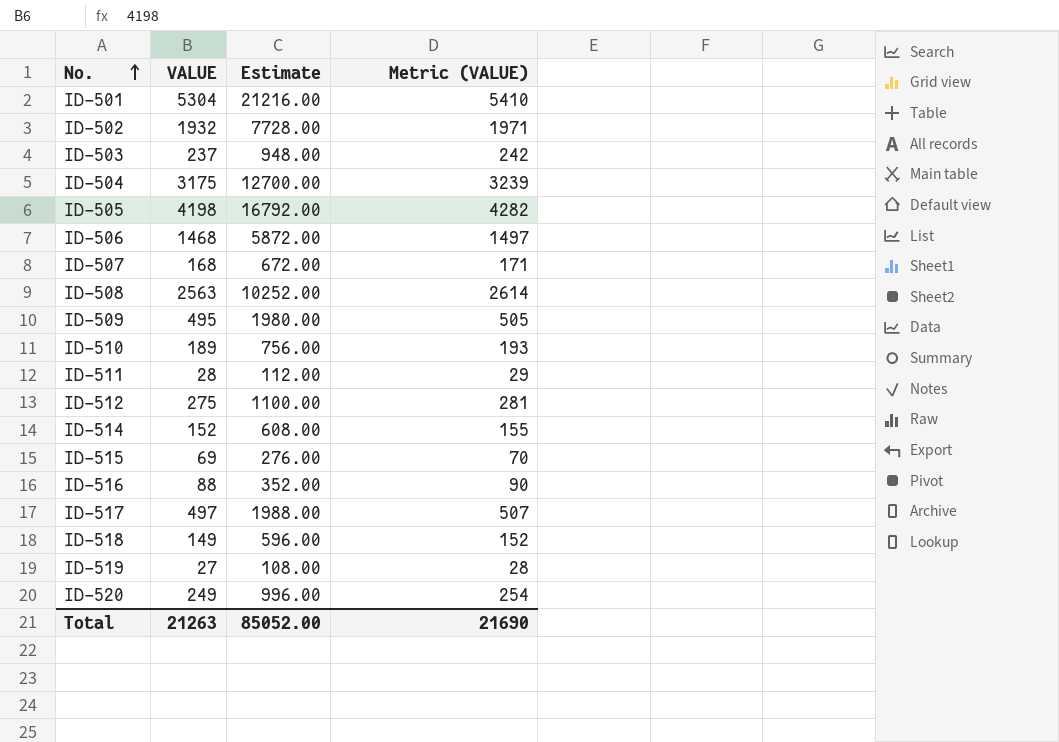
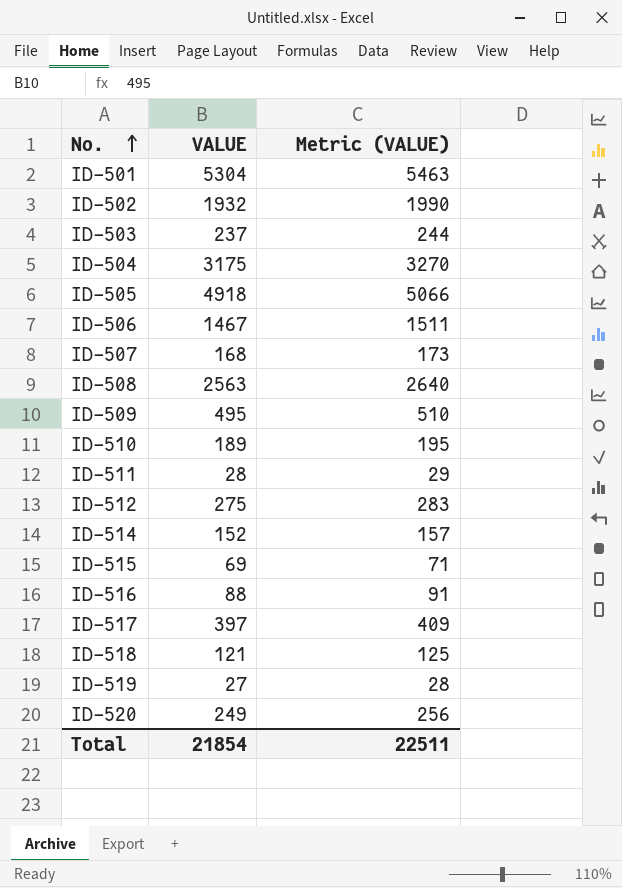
column Estimate | formula: [VALUE] * 4 -> none
column Metric (VALUE) | formula: [VALUE] * 1.02 -> [VALUE] * 1.03
ID-505 | VALUE: 4198 -> 4918
ID-506 | VALUE: 1468 -> 1467
ID-517 | VALUE: 497 -> 397
ID-518 | VALUE: 149 -> 121
Total | VALUE: 21263 -> 21854
Total | Metric (VALUE): 21690 -> 22511

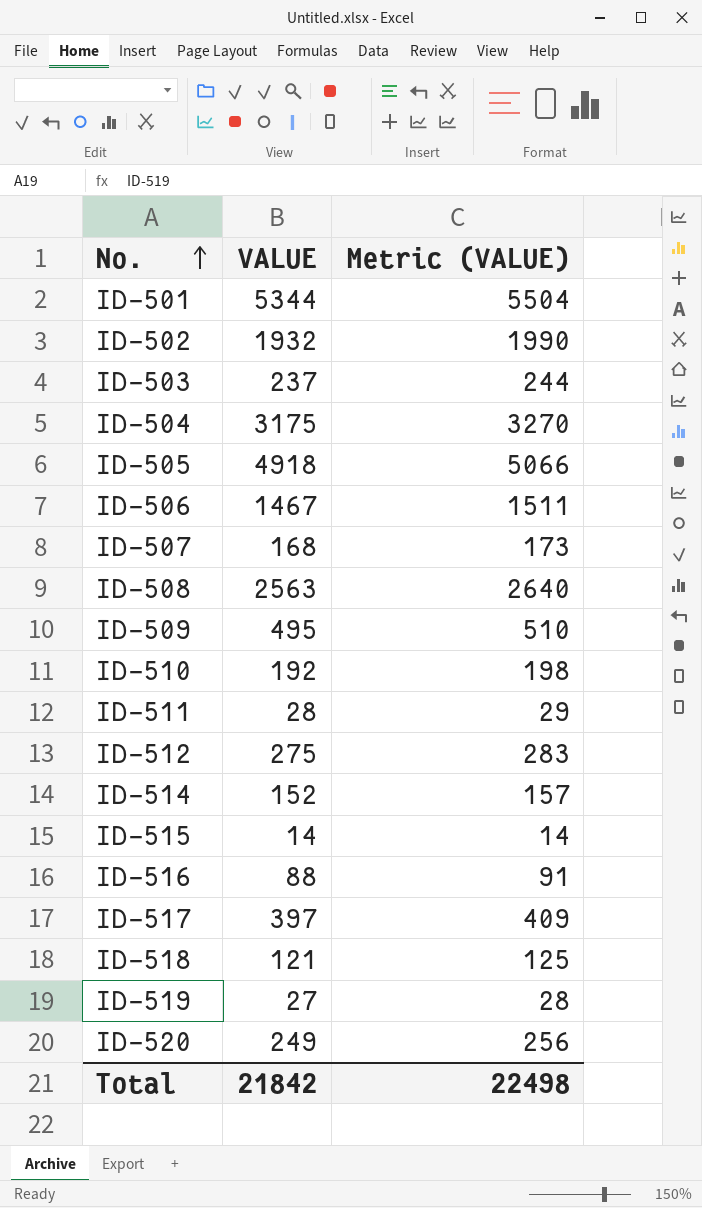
ID-501 | VALUE: 5304 -> 5344
ID-501 | Metric (VALUE): 5463 -> 5504
ID-510 | VALUE: 189 -> 192
ID-510 | Metric (VALUE): 195 -> 198
ID-515 | VALUE: 69 -> 14
ID-515 | Metric (VALUE): 71 -> 14
Total | VALUE: 21854 -> 21842
Total | Metric (VALUE): 22511 -> 22498

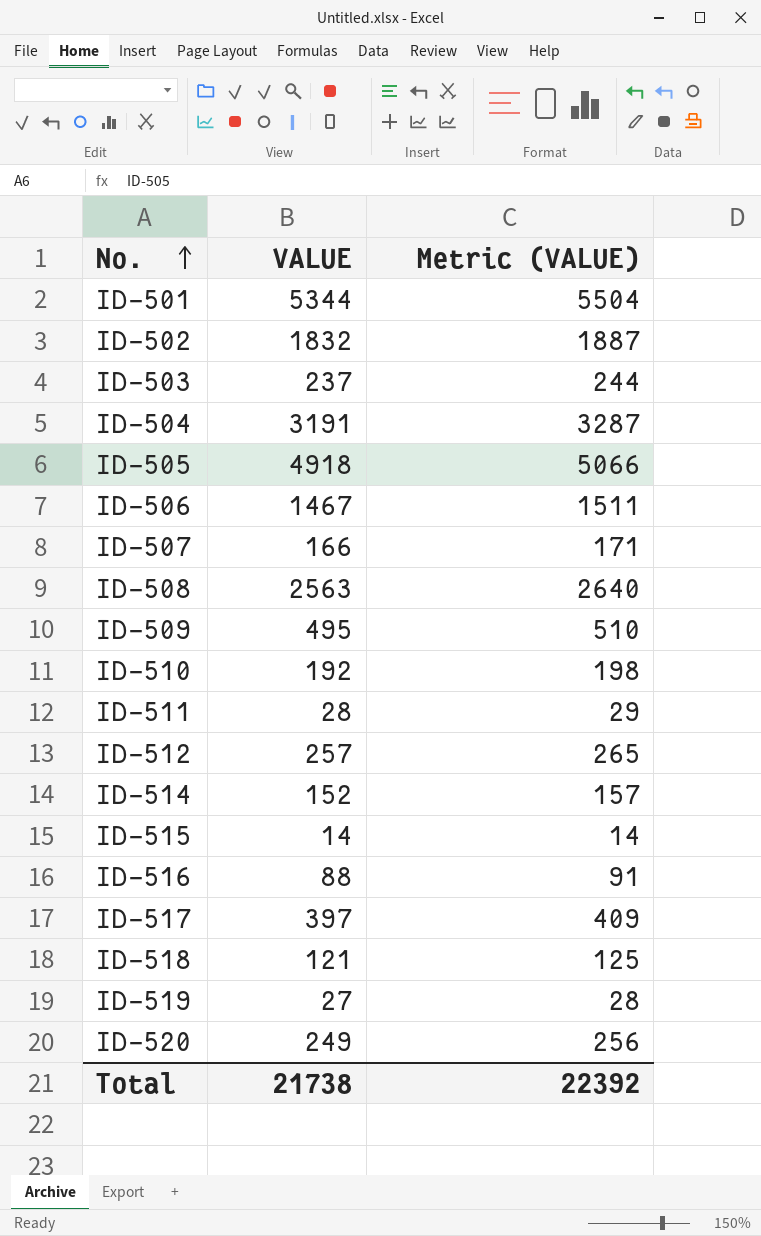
ID-502 | VALUE: 1932 -> 1832
ID-502 | Metric (VALUE): 1990 -> 1887
ID-504 | VALUE: 3175 -> 3191
ID-504 | Metric (VALUE): 3270 -> 3287
ID-507 | VALUE: 168 -> 166
ID-507 | Metric (VALUE): 173 -> 171
ID-512 | VALUE: 275 -> 257
ID-512 | Metric (VALUE): 283 -> 265
Total | VALUE: 21842 -> 21738
Total | Metric (VALUE): 22498 -> 22392

